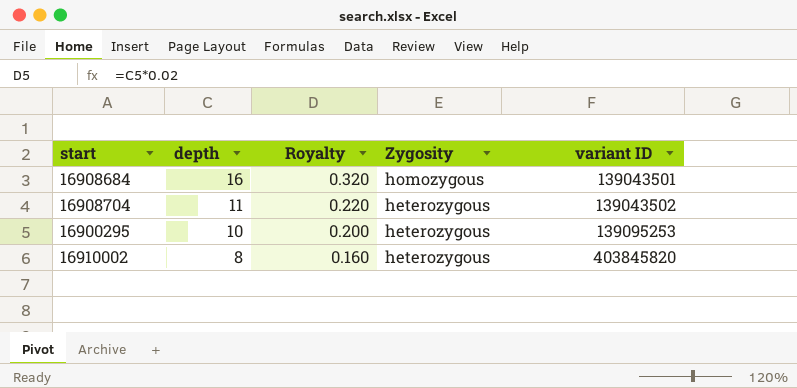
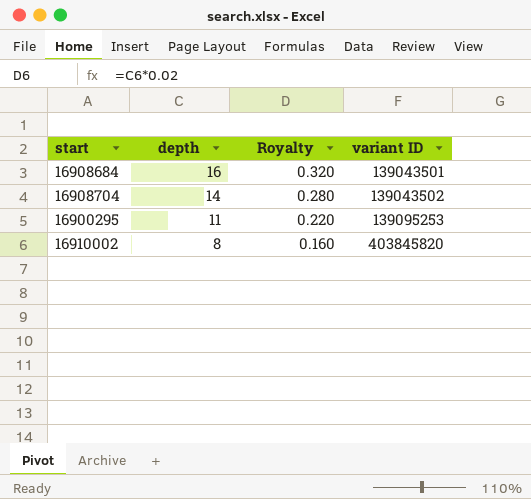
column Zygosity | position: 4 -> none
16908704 | depth: 11 -> 14
16908704 | Royalty: 0.220 -> 0.280
16900295 | depth: 10 -> 11
16900295 | Royalty: 0.200 -> 0.220

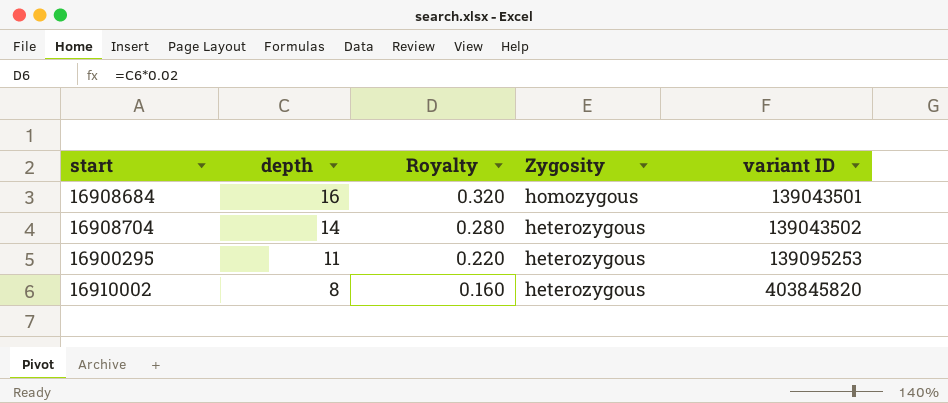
column Zygosity | position: none -> 4

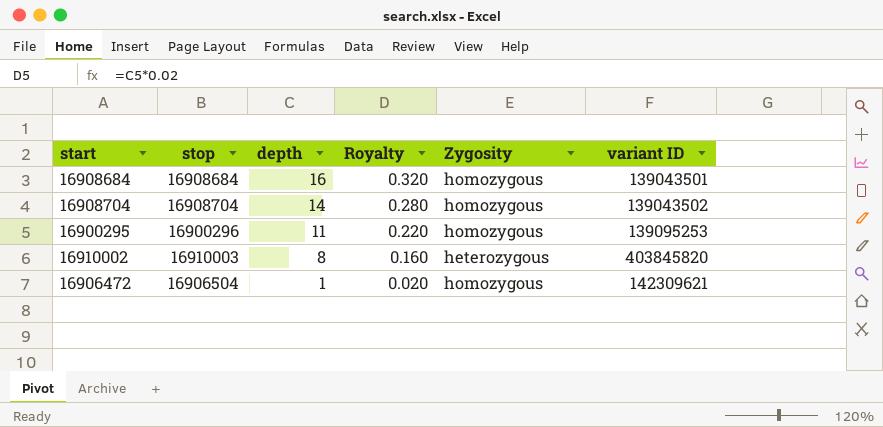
column stop | position: none -> 2
16908704 | Zygosity: heterozygous -> homozygous
16900295 | Zygosity: heterozygous -> homozygous
row 16906472: none -> 16906504 | 1 | 0.020 | homozygous | 142309621

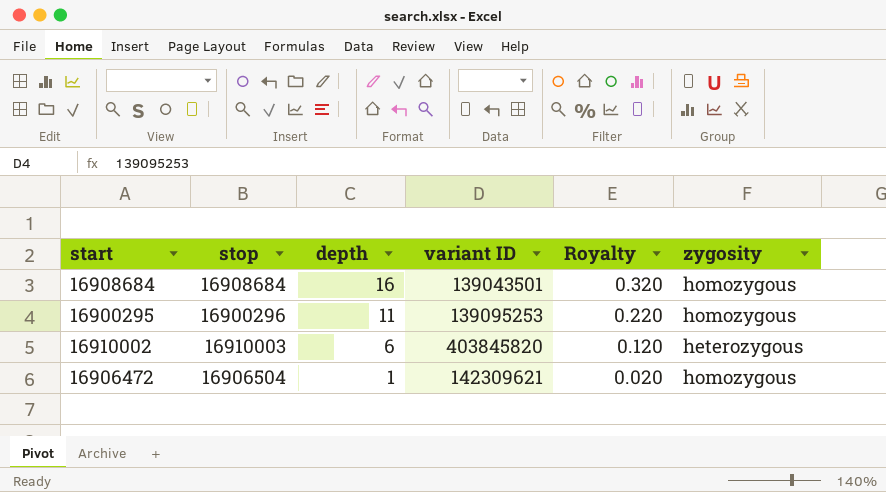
column variant ID | position: 6 -> 4
column name: Zygosity -> zygosity
row 16908704: 16908704 | 14 | 0.280 | homozygous | 139043502 -> none
16910002 | depth: 8 -> 6
16910002 | Royalty: 0.160 -> 0.120

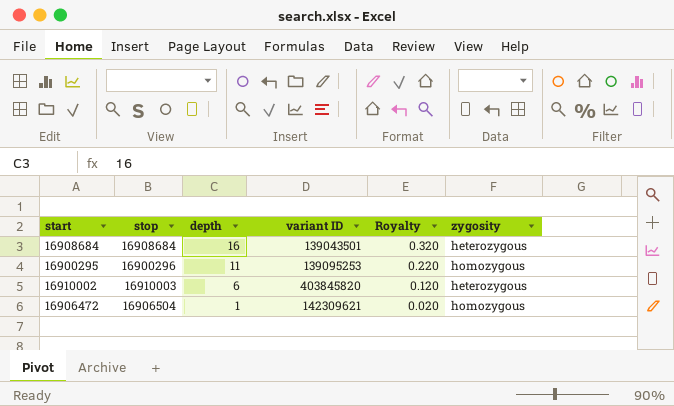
16908684 | zygosity: homozygous -> heterozygous

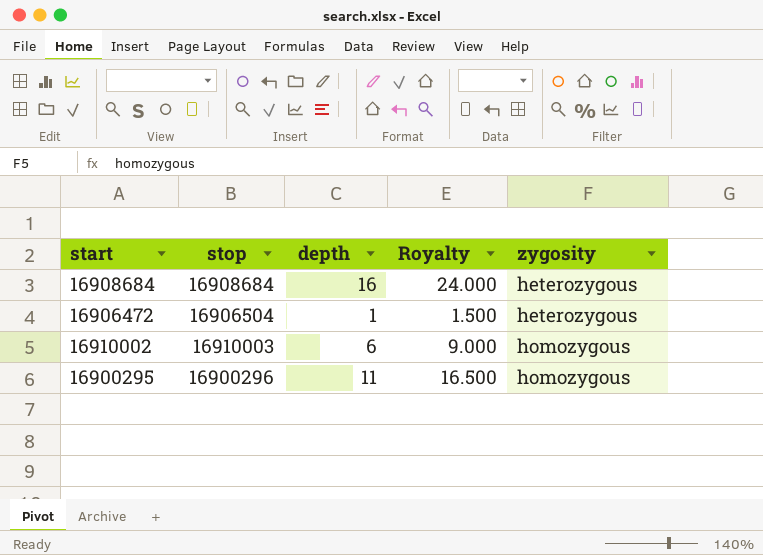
row order: depth descending -> zygosity ascending
column variant ID | position: 4 -> none
column Royalty | formula: [depth] * 0.02 -> [depth] * 1.5
16906472 | zygosity: homozygous -> heterozygous
16910002 | zygosity: heterozygous -> homozygous

